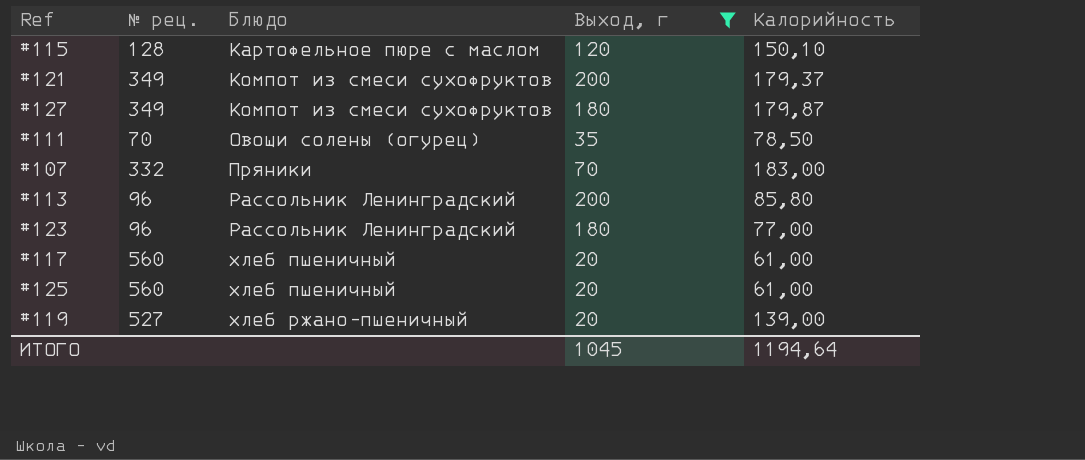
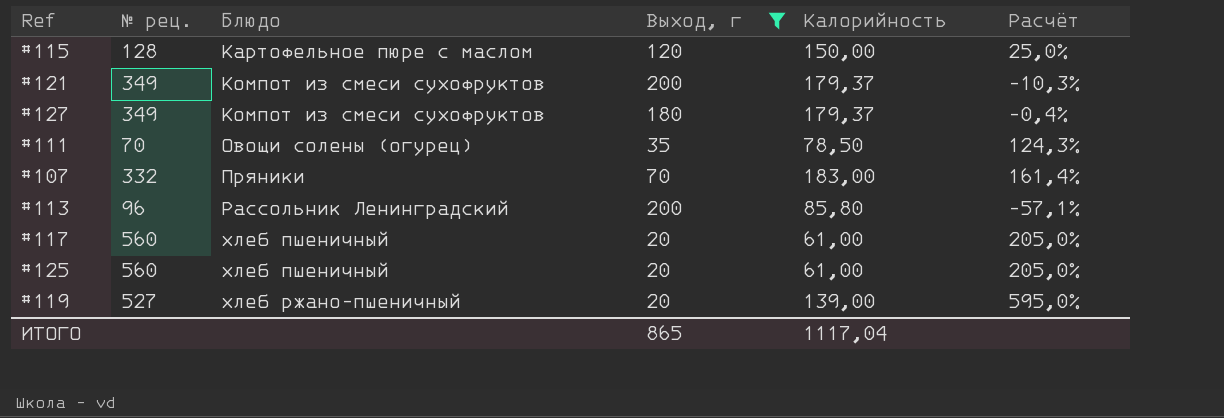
column Расчёт | formula: none -> ([Калорийность] - [Выход, г]) / [Выход, г]
row #123: 96 | Рассольник Ленинградский | 180 | 77,00 -> none
#115 | Калорийность: 150,10 -> 150,00
#127 | Калорийность: 179,87 -> 179,37
ИТОГО | Выход, г: 1045 -> 865
ИТОГО | Калорийность: 1194,64 -> 1117,04

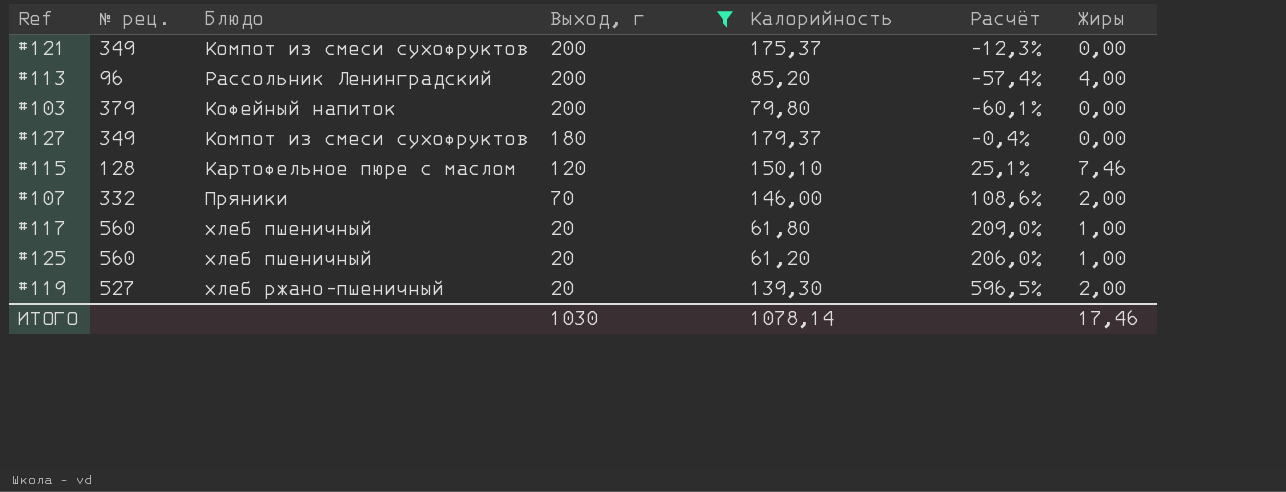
row order: Блюдо ascending -> Выход, г descending
column Жиры | position: none -> 7
row #111: 70 | Овощи солены (огурец) | 35 | 78,50 | 124,3% -> none
#121 | Калорийность: 179,37 -> 175,37
#121 | Расчёт: -10,3% -> -12,3%
#113 | Калорийность: 85,80 -> 85,20
#113 | Расчёт: -57,1% -> -57,4%
row #103: none -> 379 | Кофейный напиток | 200 | 79,80 | -60,1% | 0,00
#115 | Калорийность: 150,00 -> 150,10
#115 | Расчёт: 25,0% -> 25,1%
#107 | Калорийность: 183,00 -> 146,00
#107 | Расчёт: 161,4% -> 108,6%
#117 | Калорийность: 61,00 -> 61,80
#117 | Расчёт: 205,0% -> 209,0%
#125 | Калорийность: 61,00 -> 61,20
#125 | Расчёт: 205,0% -> 206,0%
#119 | Калорийность: 139,00 -> 139,30
#119 | Расчёт: 595,0% -> 596,5%
ИТОГО | Выход, г: 865 -> 1030
ИТОГО | Калорийность: 1117,04 -> 1078,14

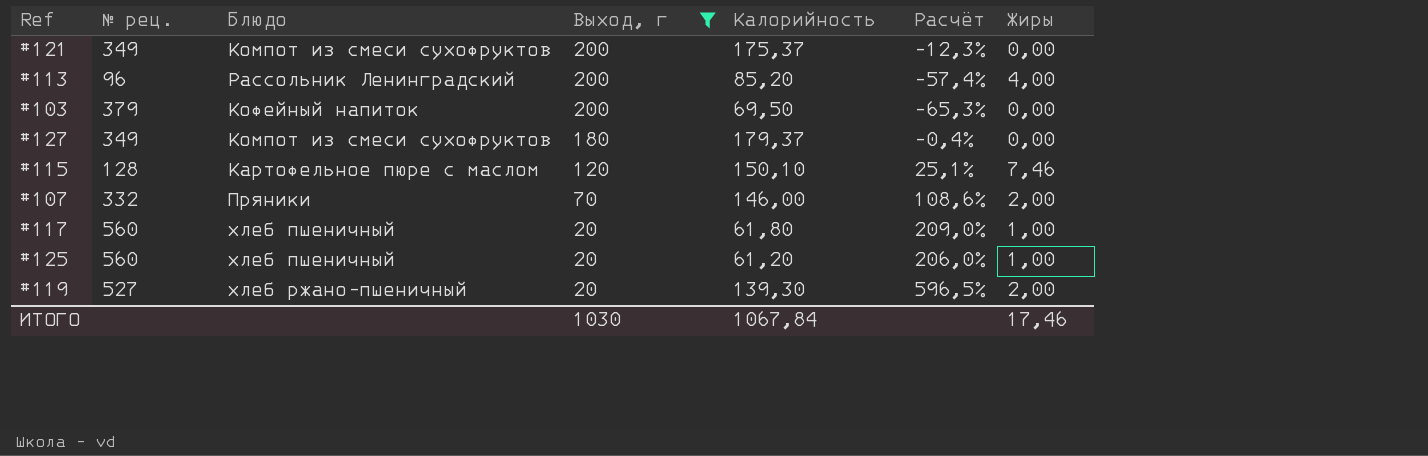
#103 | Калорийность: 79,80 -> 69,50
#103 | Расчёт: -60,1% -> -65,3%
ИТОГО | Калорийность: 1078,14 -> 1067,84

